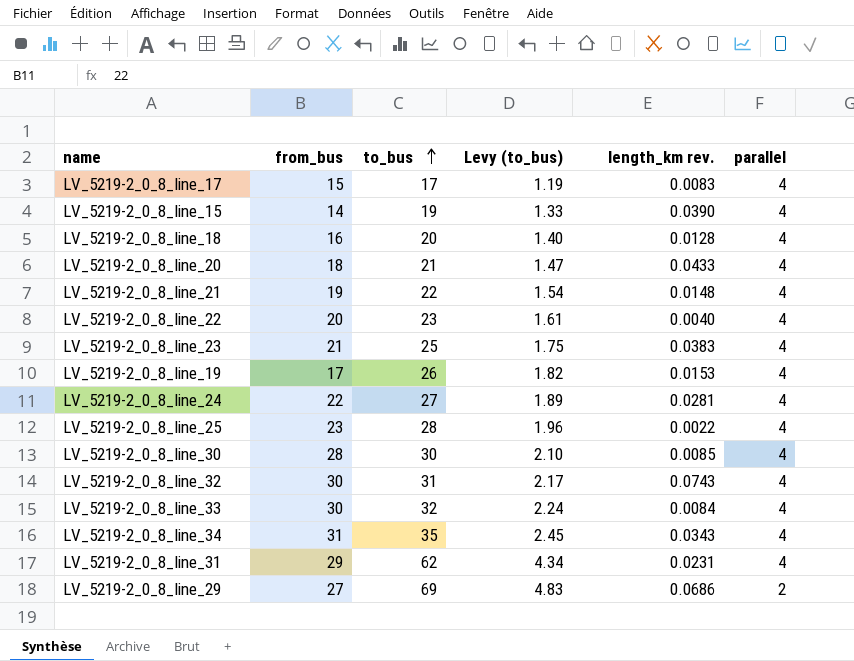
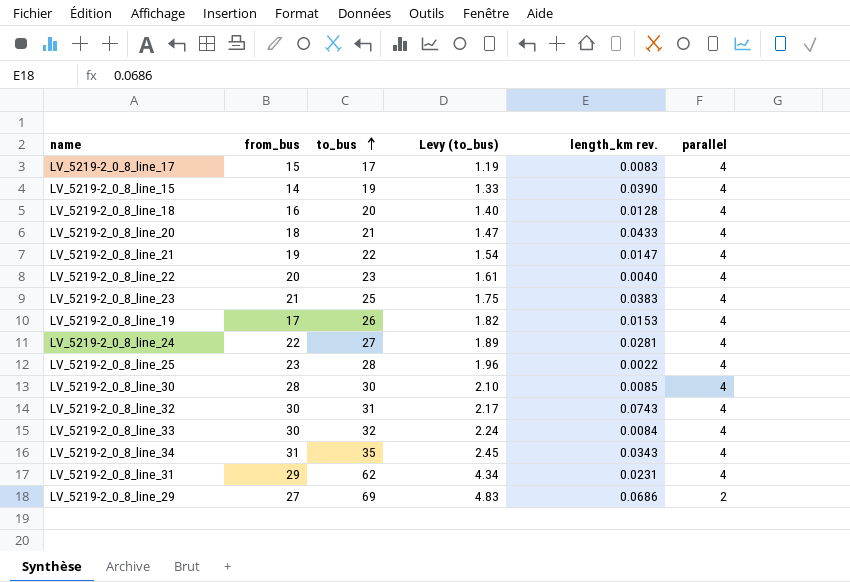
LV_5219-2_0_8_line_21 | length_km rev.: 0.0148 -> 0.0147

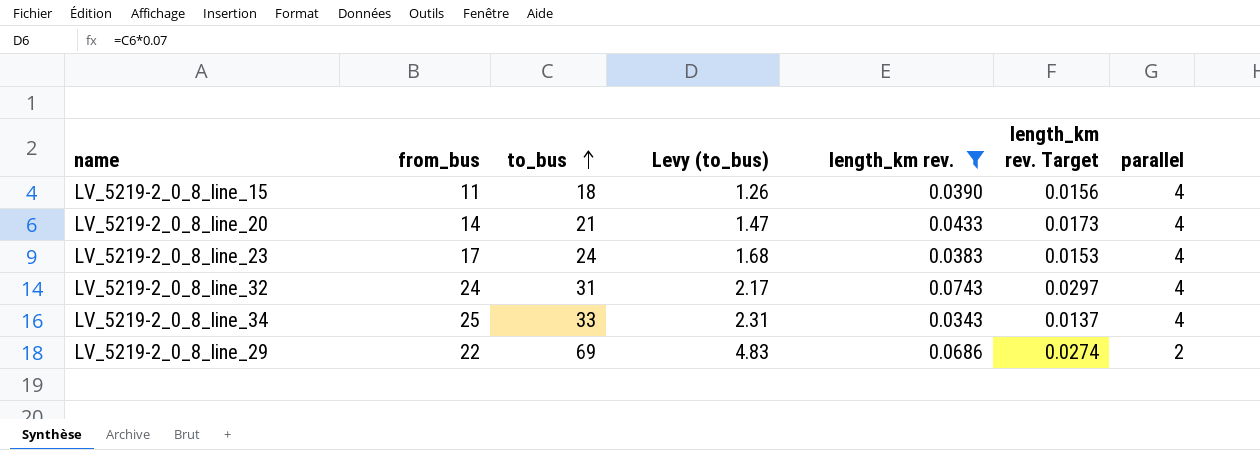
filter: none -> length_km rev. >= 0.0343
column length_km rev. Target | formula: none -> [length_km rev.] * 0.4
LV_5219-2_0_8_line_15 | from_bus: 14 -> 11
LV_5219-2_0_8_line_15 | to_bus: 19 -> 18
LV_5219-2_0_8_line_15 | Levy (to_bus): 1.33 -> 1.26
LV_5219-2_0_8_line_20 | from_bus: 18 -> 14
LV_5219-2_0_8_line_23 | from_bus: 21 -> 17
LV_5219-2_0_8_line_23 | to_bus: 25 -> 24
LV_5219-2_0_8_line_23 | Levy (to_bus): 1.75 -> 1.68
LV_5219-2_0_8_line_32 | from_bus: 30 -> 24
LV_5219-2_0_8_line_34 | from_bus: 31 -> 25
LV_5219-2_0_8_line_34 | to_bus: 35 -> 33
LV_5219-2_0_8_line_34 | Levy (to_bus): 2.45 -> 2.31
LV_5219-2_0_8_line_29 | from_bus: 27 -> 22

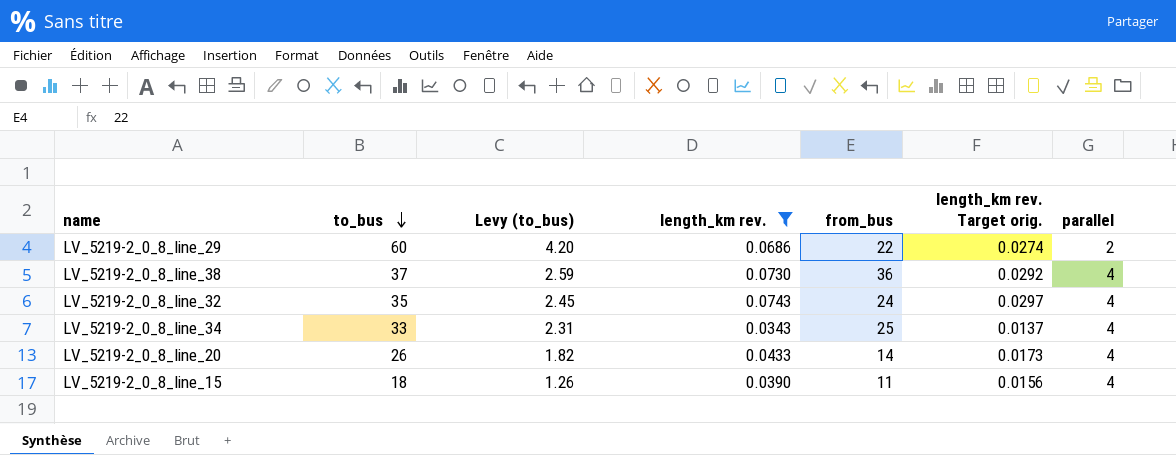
row order: to_bus ascending -> to_bus descending
column from_bus | position: 2 -> 5
column name: length_km rev. Target -> length_km rev. Target orig.
row LV_5219-2_0_8_line_23: 17 | 24 | 1.68 | 0.0383 | 0.0153 | 4 -> none
LV_5219-2_0_8_line_29 | to_bus: 69 -> 60
LV_5219-2_0_8_line_29 | Levy (to_bus): 4.83 -> 4.20
row LV_5219-2_0_8_line_38: none -> 37 | 2.59 | 0.0730 | 36 | 0.0292 | 4
LV_5219-2_0_8_line_32 | to_bus: 31 -> 35
LV_5219-2_0_8_line_32 | Levy (to_bus): 2.17 -> 2.45
LV_5219-2_0_8_line_20 | to_bus: 21 -> 26
LV_5219-2_0_8_line_20 | Levy (to_bus): 1.47 -> 1.82

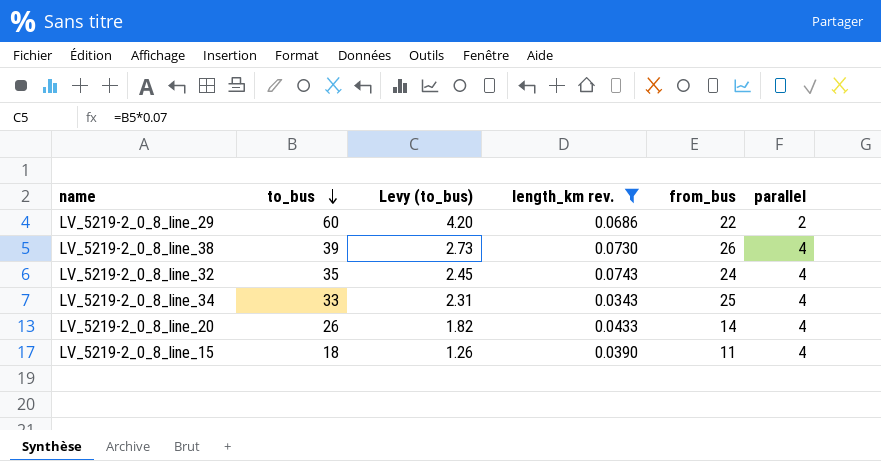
column length_km rev. Target orig. | formula: [length_km rev.] * 0.4 -> none
LV_5219-2_0_8_line_38 | to_bus: 37 -> 39
LV_5219-2_0_8_line_38 | Levy (to_bus): 2.59 -> 2.73
LV_5219-2_0_8_line_38 | from_bus: 36 -> 26

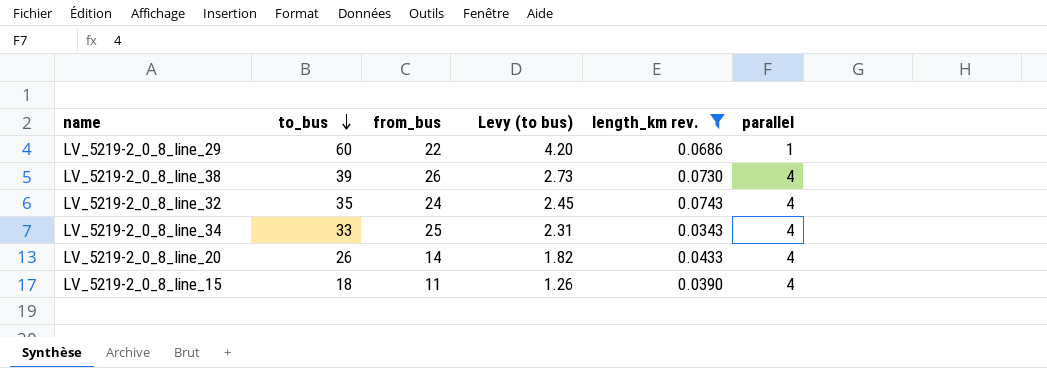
column from_bus | position: 5 -> 3
column name: Levy (to_bus) -> Levy (to bus)
LV_5219-2_0_8_line_29 | parallel: 2 -> 1

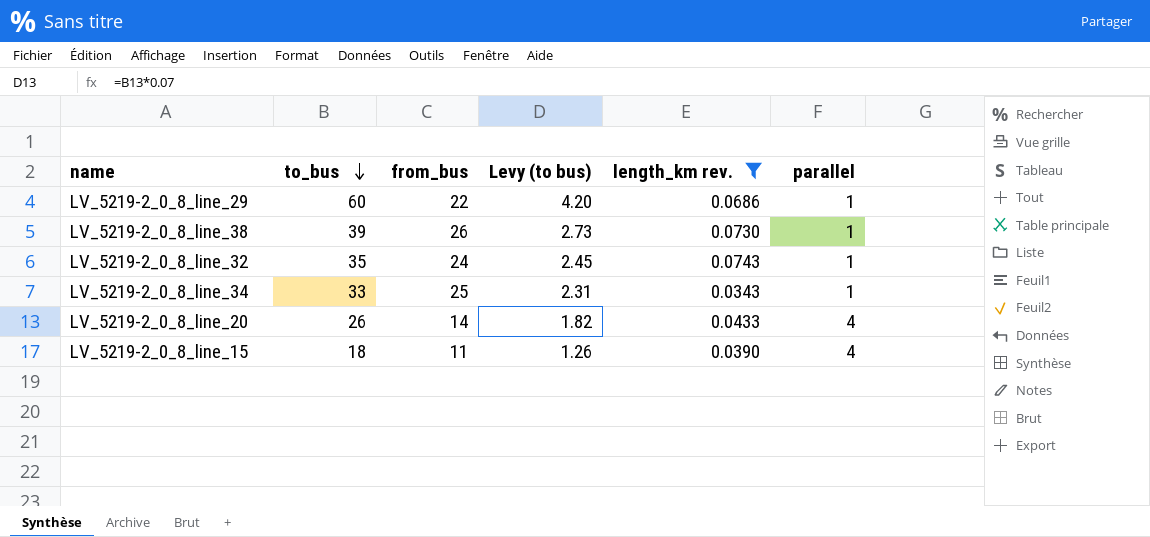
LV_5219-2_0_8_line_38 | parallel: 4 -> 1
LV_5219-2_0_8_line_32 | parallel: 4 -> 1
LV_5219-2_0_8_line_34 | parallel: 4 -> 1

